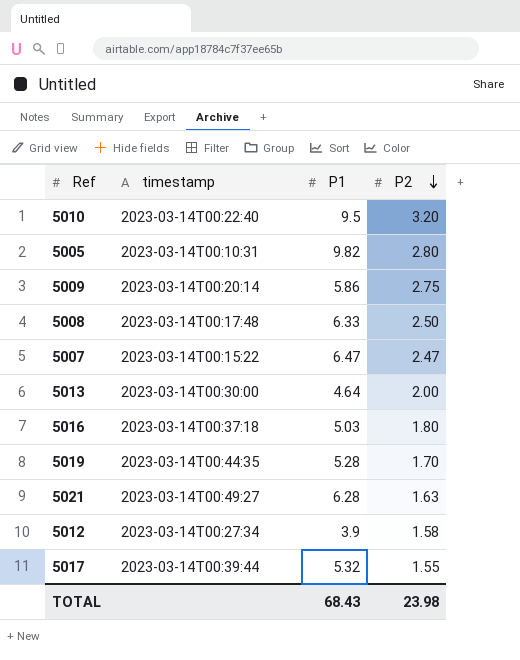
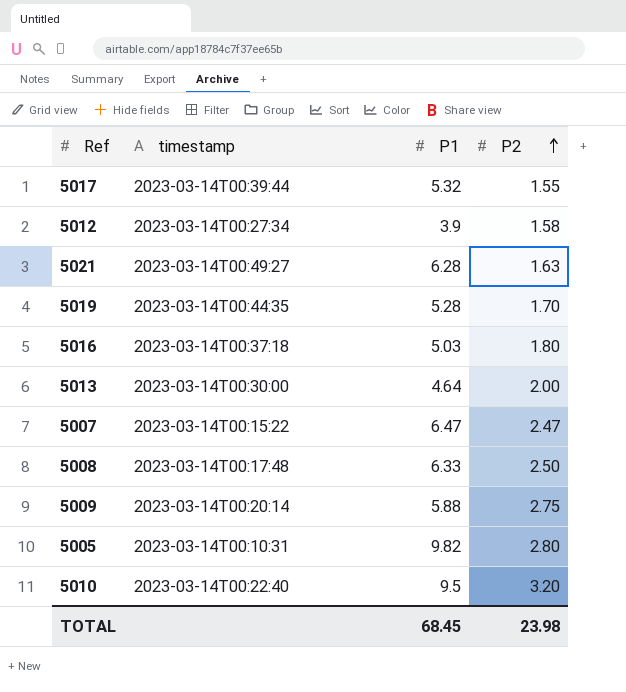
row order: P2 descending -> P2 ascending
5009 | P1: 5.86 -> 5.88
TOTAL | P1: 68.43 -> 68.45

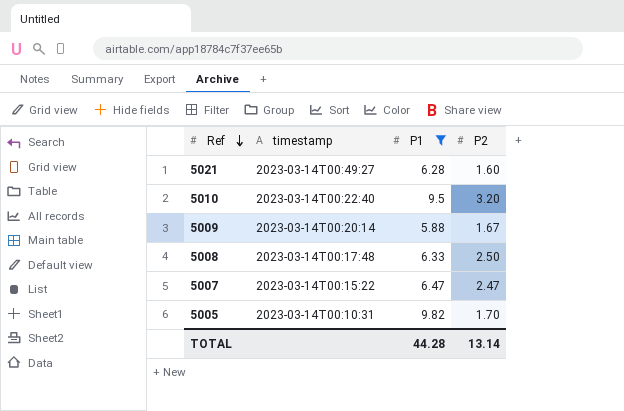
filter: none -> P1 >= 5.88
row order: P2 ascending -> Ref descending
5021 | P2: 1.63 -> 1.60
5009 | P2: 2.75 -> 1.67
5005 | P2: 2.80 -> 1.70
TOTAL | P1: 68.45 -> 44.28
TOTAL | P2: 23.98 -> 13.14

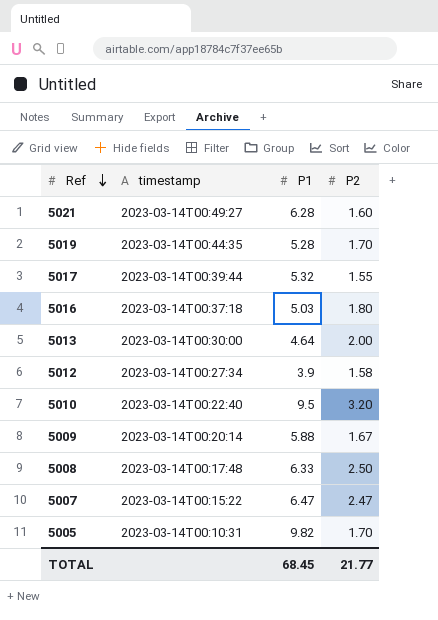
filter: P1 >= 5.88 -> none
TOTAL | P1: 44.28 -> 68.45
TOTAL | P2: 13.14 -> 21.77

